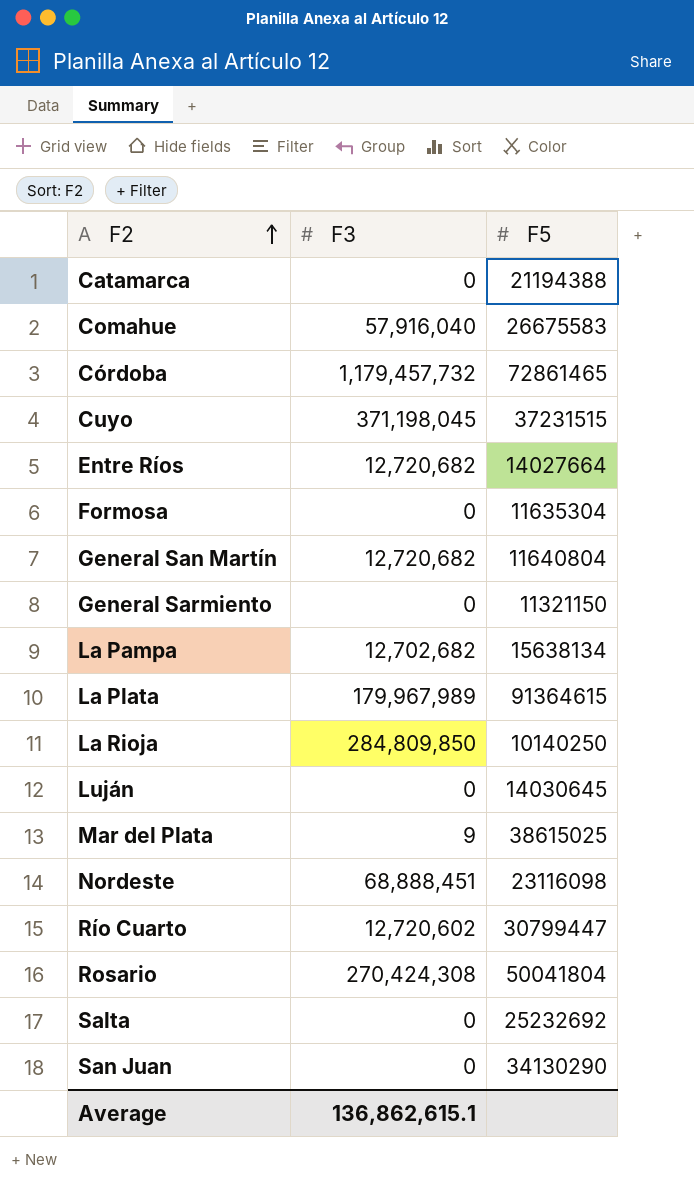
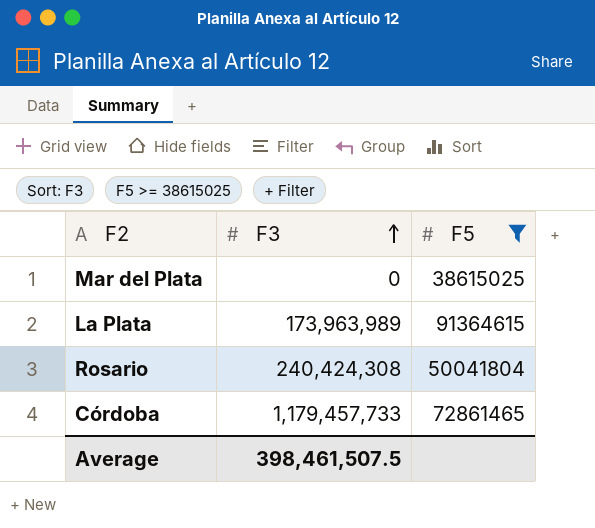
filter: none -> F5 >= 38615025
row order: F2 ascending -> F3 ascending
Mar del Plata | F3: 9 -> 0
La Plata | F3: 179,967,989 -> 173,963,989
Rosario | F3: 270,424,308 -> 240,424,308
Córdoba | F3: 1,179,457,732 -> 1,179,457,733
Average | F3: 136,862,615.1 -> 398,461,507.5

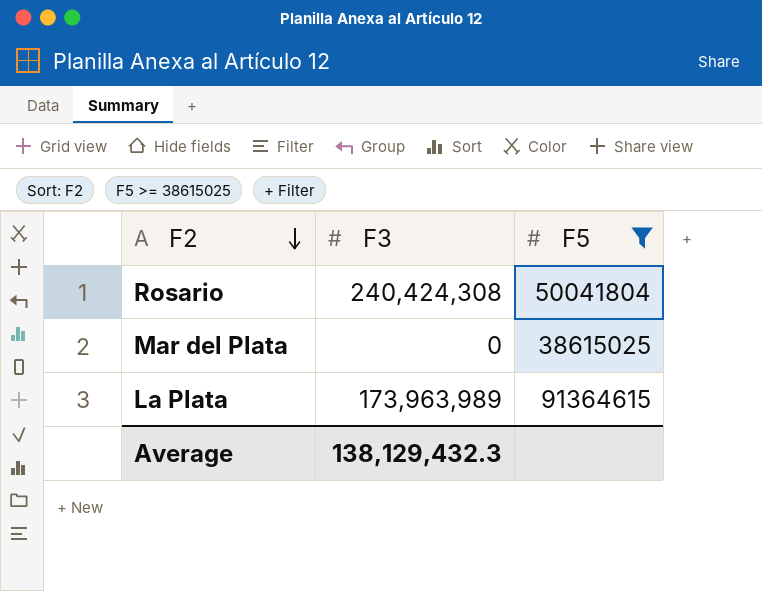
row order: F3 ascending -> F2 descending
row Córdoba: 1,179,457,733 | 72861465 -> none
Average | F3: 398,461,507.5 -> 138,129,432.3

